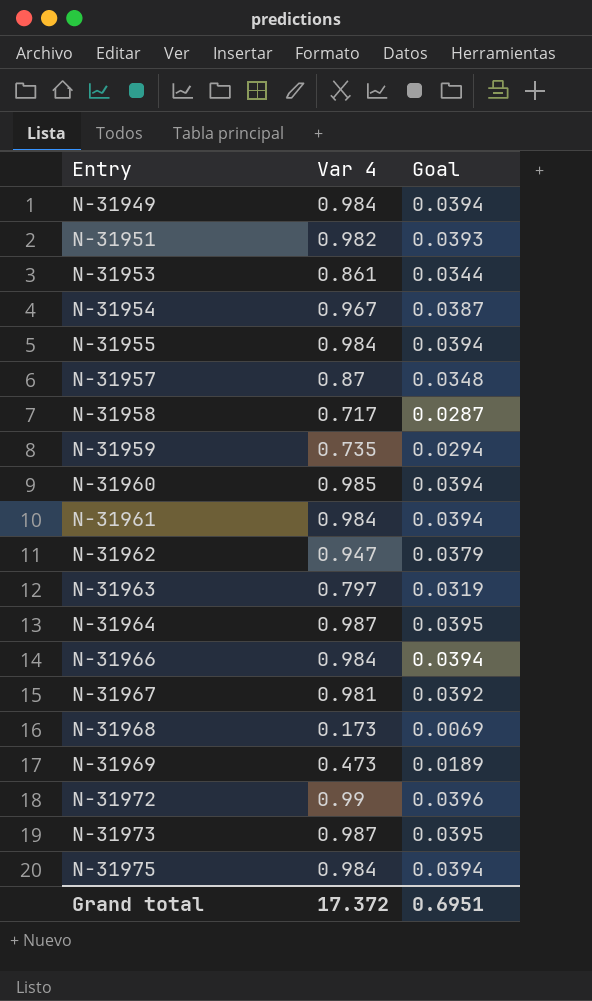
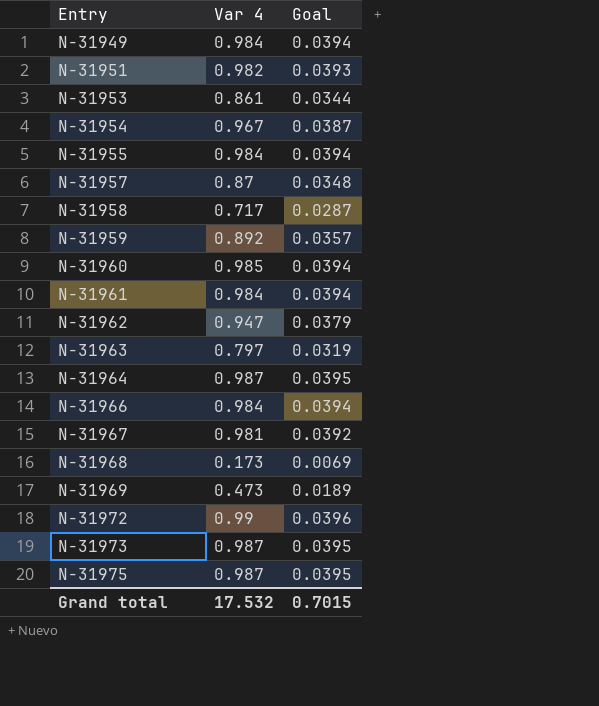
N-31959 | Var 4: 0.735 -> 0.892
N-31959 | Goal: 0.0294 -> 0.0357
N-31975 | Var 4: 0.984 -> 0.987
N-31975 | Goal: 0.0394 -> 0.0395
Grand total | Var 4: 17.372 -> 17.532
Grand total | Goal: 0.6951 -> 0.7015

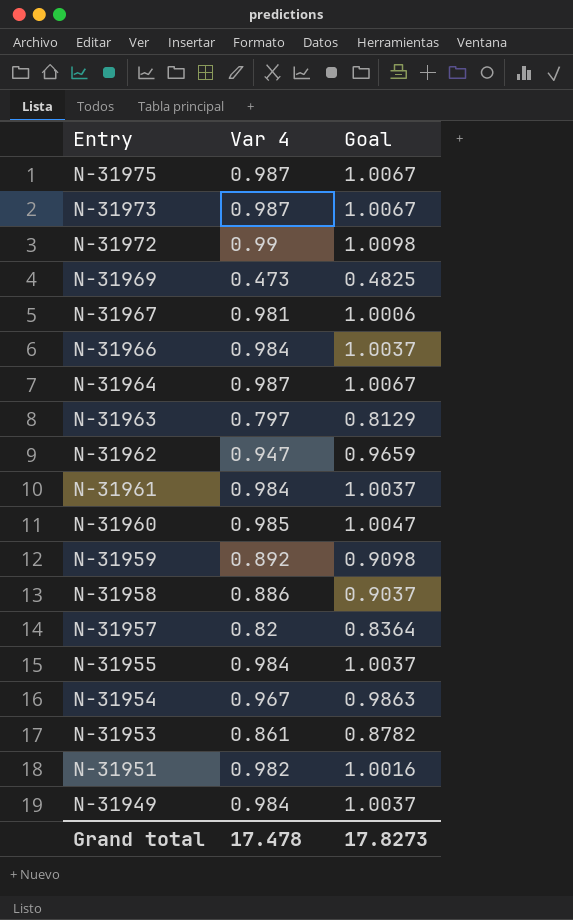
row order: Entry ascending -> Entry descending
column Goal | formula: [Var 4] * 0.04 -> [Var 4] * 1.02
row N-31968: 0.173 | 0.0069 -> none
N-31958 | Var 4: 0.717 -> 0.886
N-31957 | Var 4: 0.87 -> 0.82
Grand total | Var 4: 17.532 -> 17.478
Grand total | Goal: 0.7015 -> 17.8273

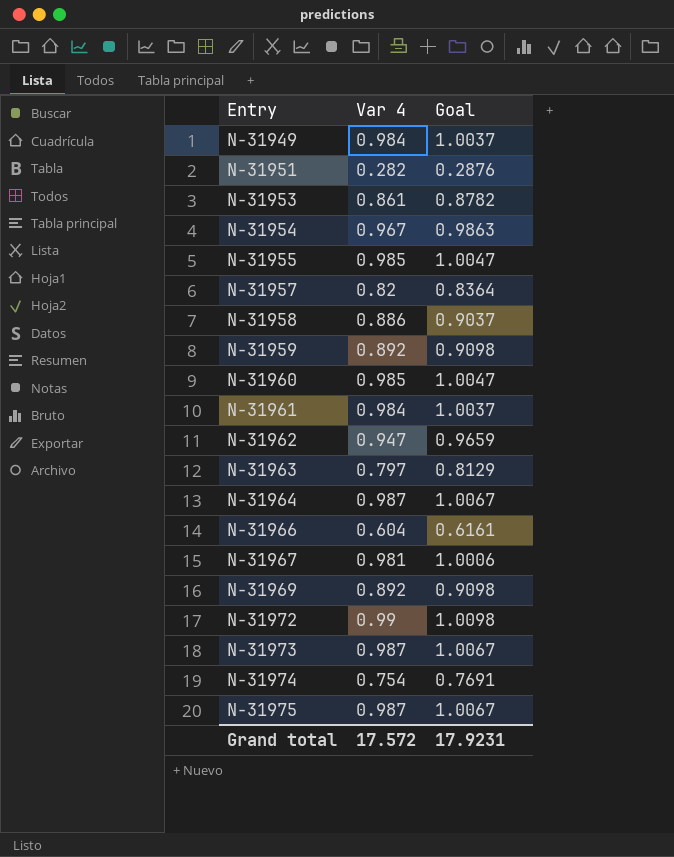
row order: Entry descending -> Entry ascending
N-31951 | Var 4: 0.982 -> 0.282
N-31951 | Goal: 1.0016 -> 0.2876
N-31955 | Var 4: 0.984 -> 0.985
N-31955 | Goal: 1.0037 -> 1.0047
N-31966 | Var 4: 0.984 -> 0.604
N-31966 | Goal: 1.0037 -> 0.6161
N-31969 | Var 4: 0.473 -> 0.892
N-31969 | Goal: 0.4825 -> 0.9098
row N-31974: none -> 0.754 | 0.7691
Grand total | Var 4: 17.478 -> 17.572
Grand total | Goal: 17.8273 -> 17.9231

